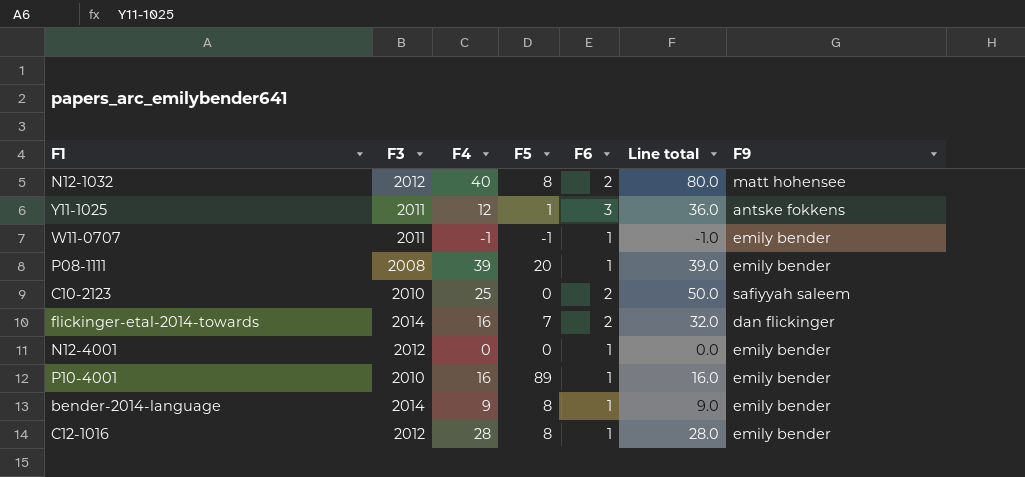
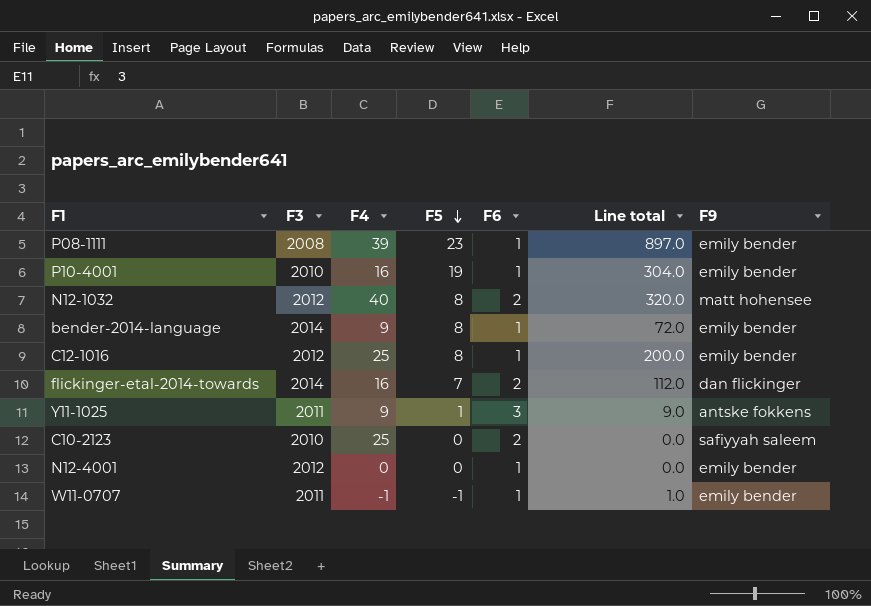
row order: none -> F5 descending
column Line total | formula: [F4] * [F6] -> [F4] * [F5]
P08-1111 | F5: 20 -> 23
P10-4001 | F5: 89 -> 19
C12-1016 | F4: 28 -> 25
Y11-1025 | F4: 12 -> 9

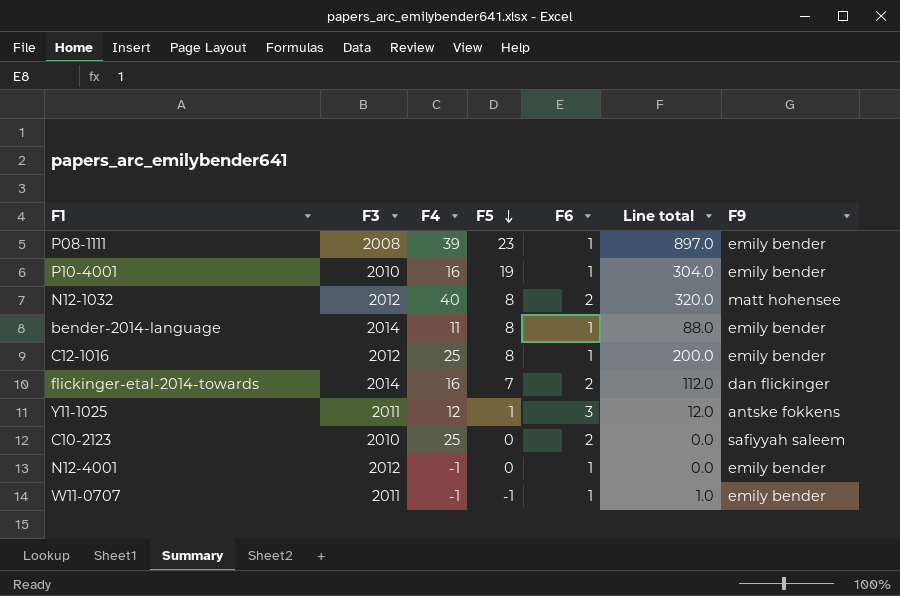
bender-2014-language | F4: 9 -> 11
bender-2014-language | Line total: 72.0 -> 88.0
Y11-1025 | F4: 9 -> 12
Y11-1025 | Line total: 9.0 -> 12.0
N12-4001 | F4: 0 -> -1

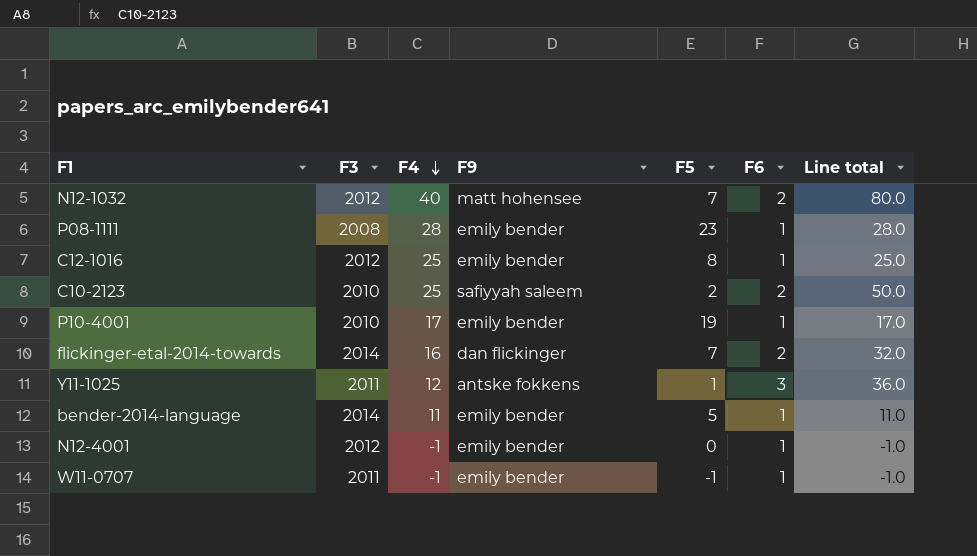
row order: F5 descending -> F4 descending
column F9 | position: 7 -> 4
column Line total | formula: [F4] * [F5] -> [F4] * [F6]
N12-1032 | F5: 8 -> 7
P08-1111 | F4: 39 -> 28
C10-2123 | F5: 0 -> 2
P10-4001 | F4: 16 -> 17
bender-2014-language | F5: 8 -> 5

